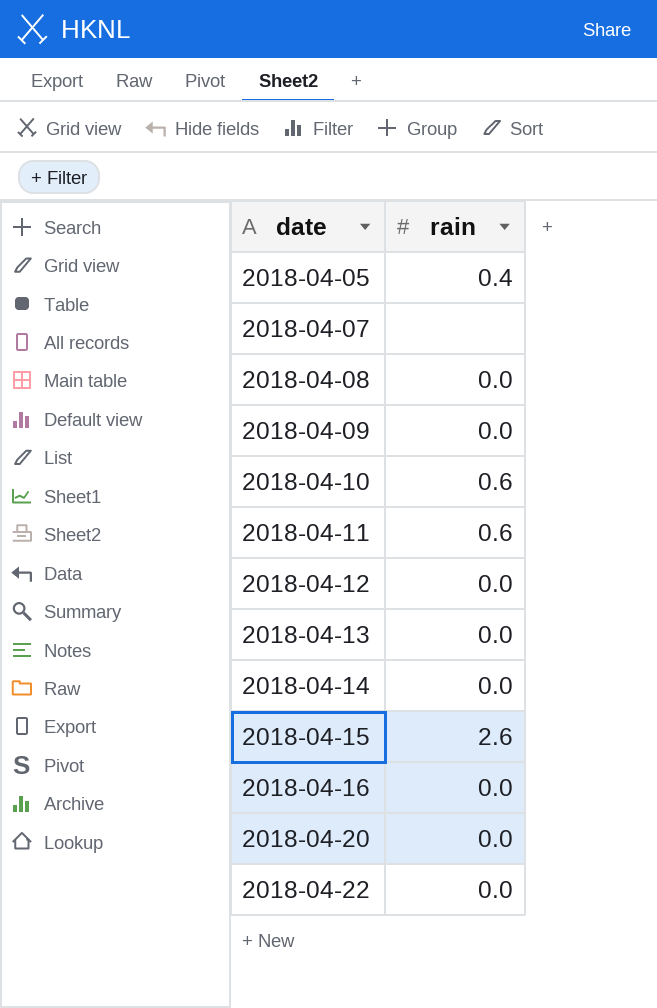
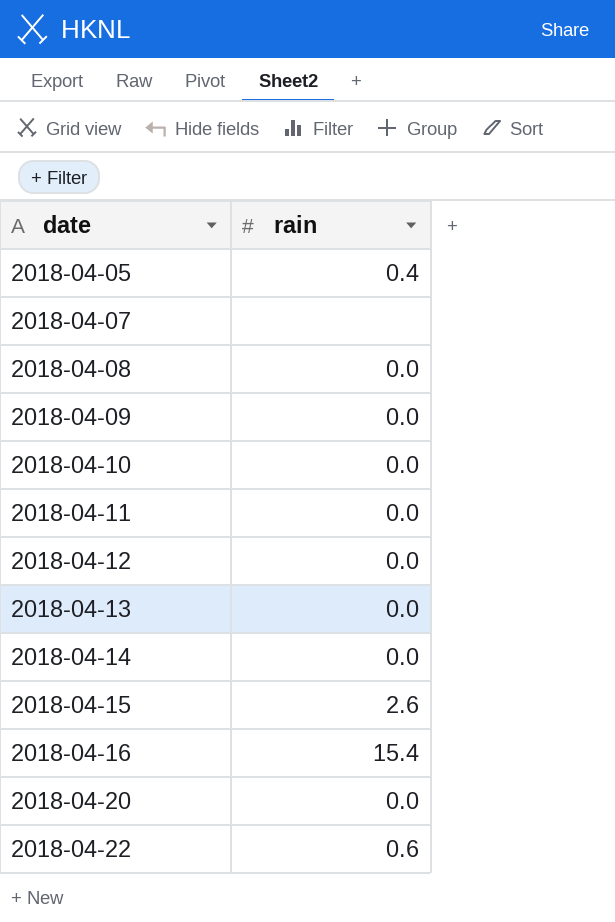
2018-04-10 | rain: 0.6 -> 0.0
2018-04-11 | rain: 0.6 -> 0.0
2018-04-16 | rain: 0.0 -> 15.4
2018-04-22 | rain: 0.0 -> 0.6

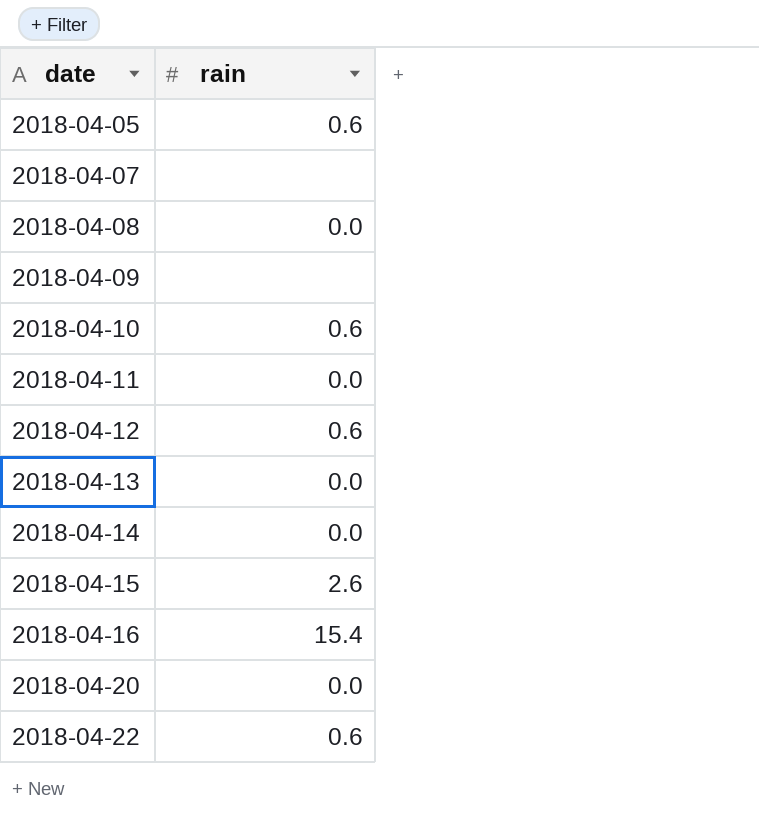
2018-04-05 | rain: 0.4 -> 0.6
2018-04-09 | rain: 0.0 -> none
2018-04-10 | rain: 0.0 -> 0.6
2018-04-12 | rain: 0.0 -> 0.6

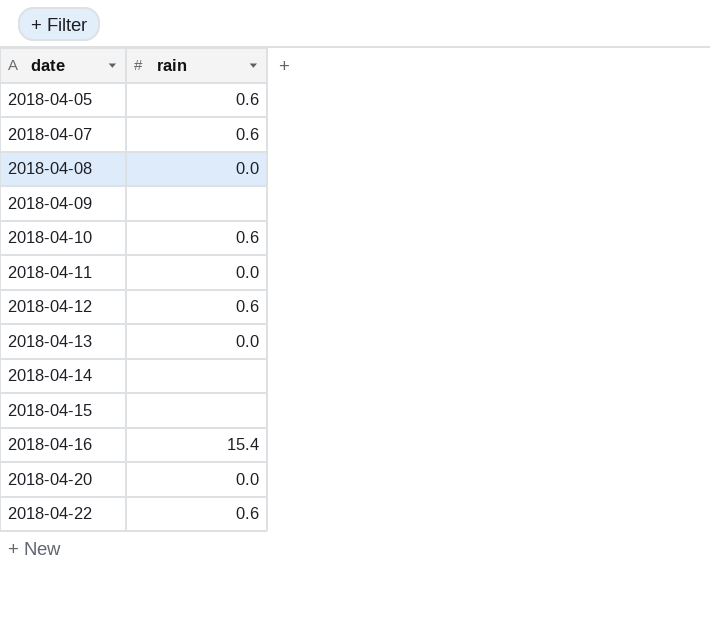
2018-04-07 | rain: none -> 0.6
2018-04-14 | rain: 0.0 -> none
2018-04-15 | rain: 2.6 -> none

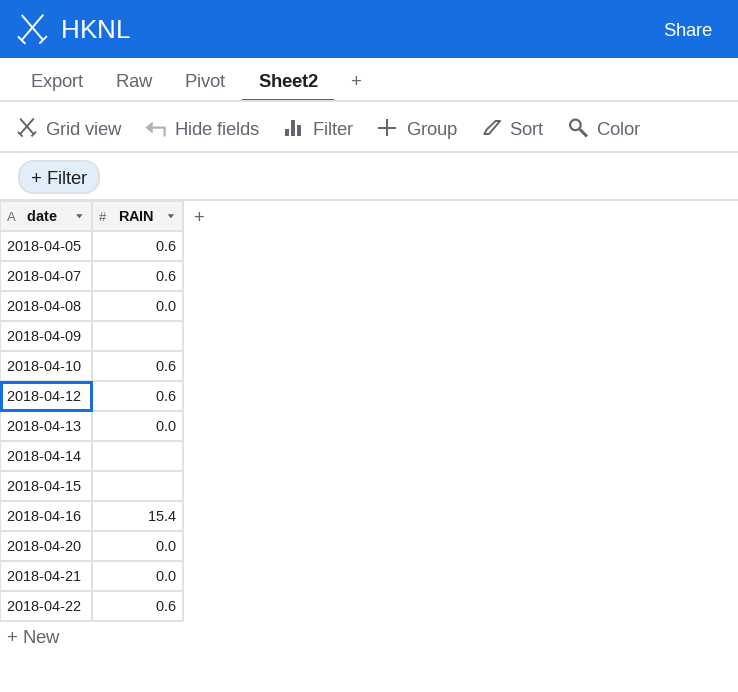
column name: rain -> RAIN
row 2018-04-11: 0.0 -> none
row 2018-04-21: none -> 0.0

